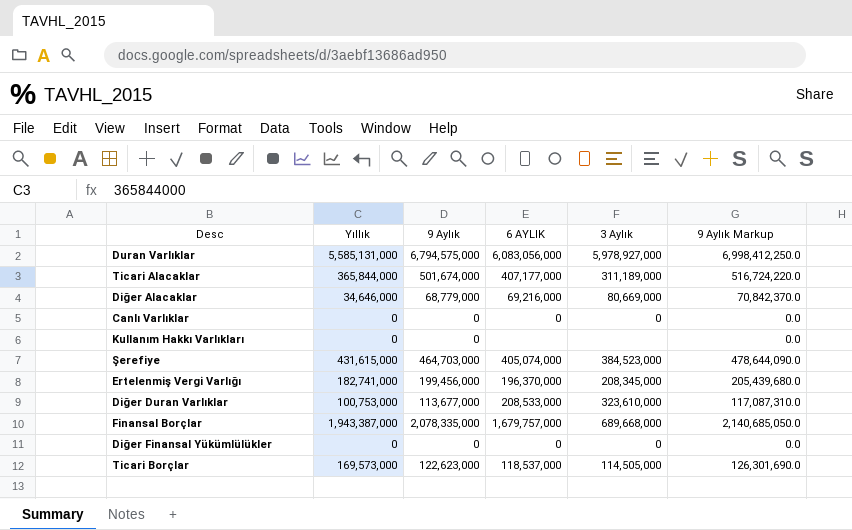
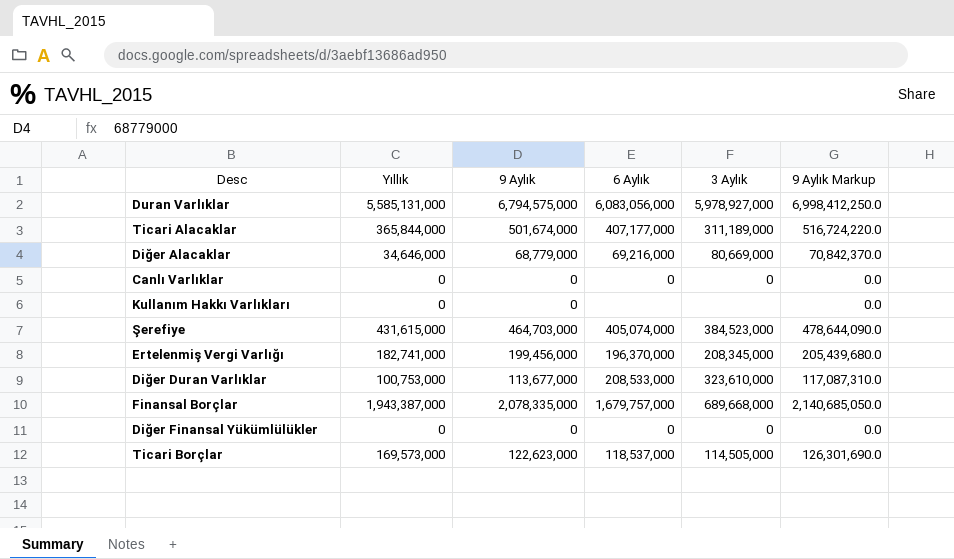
column name: 6 AYLIK -> 6 Aylık

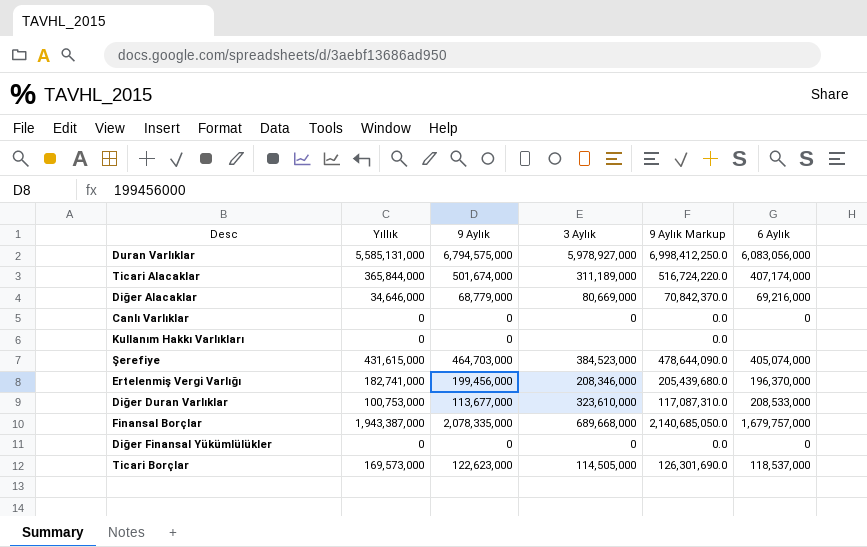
column 6 Aylık | position: 4 -> 6
Ticari Alacaklar | 6 Aylık: 407,177,000 -> 407,174,000
Ertelenmiş Vergi Varlığı | 3 Aylık: 208,345,000 -> 208,346,000

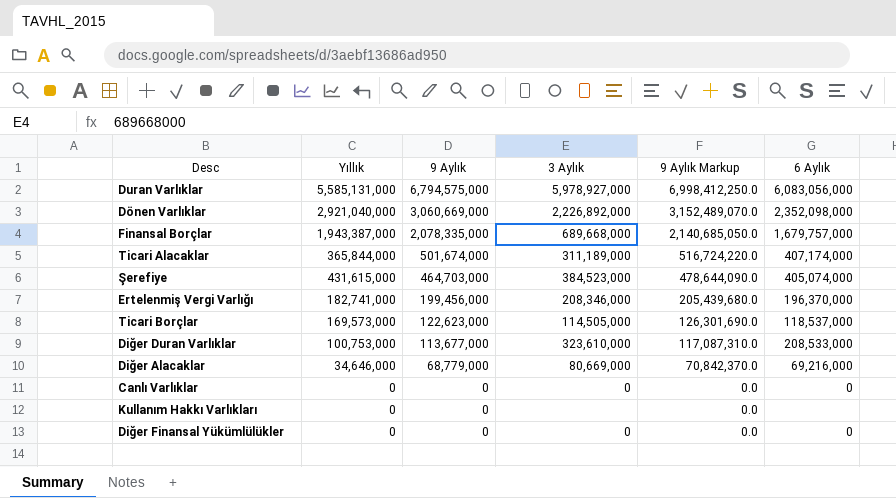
row order: none -> 9 Aylık descending
row Dönen Varlıklar: none -> 2,921,040,000 | 3,060,669,000 | 2,226,892,000 | 3,152,489,070.0 | 2,352,098,000

